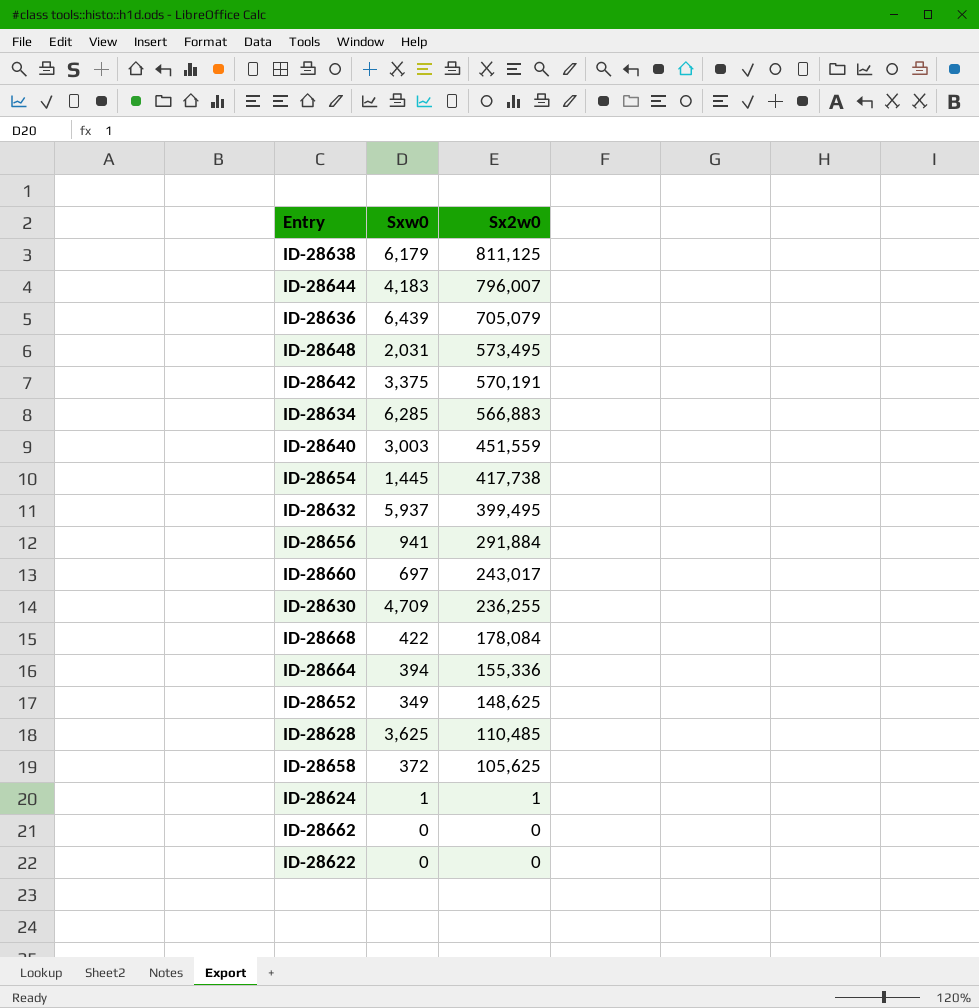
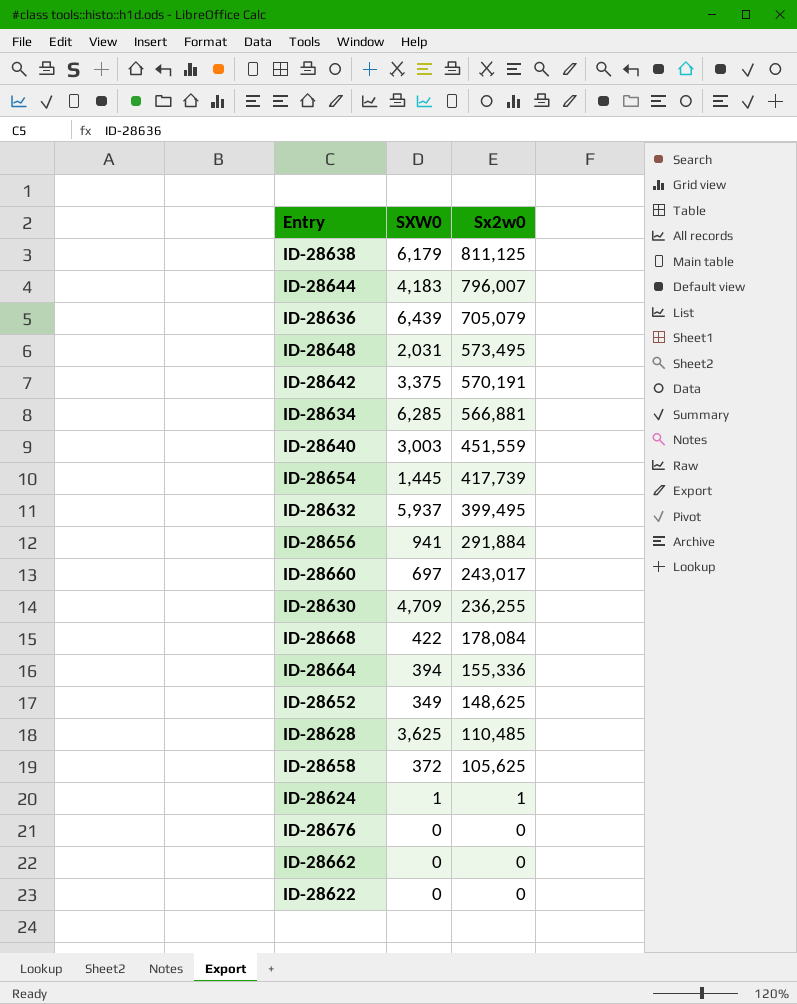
column name: Sxw0 -> SXW0
ID-28634 | Sx2w0: 566,883 -> 566,881
ID-28654 | Sx2w0: 417,738 -> 417,739
row ID-28676: none -> 0 | 0

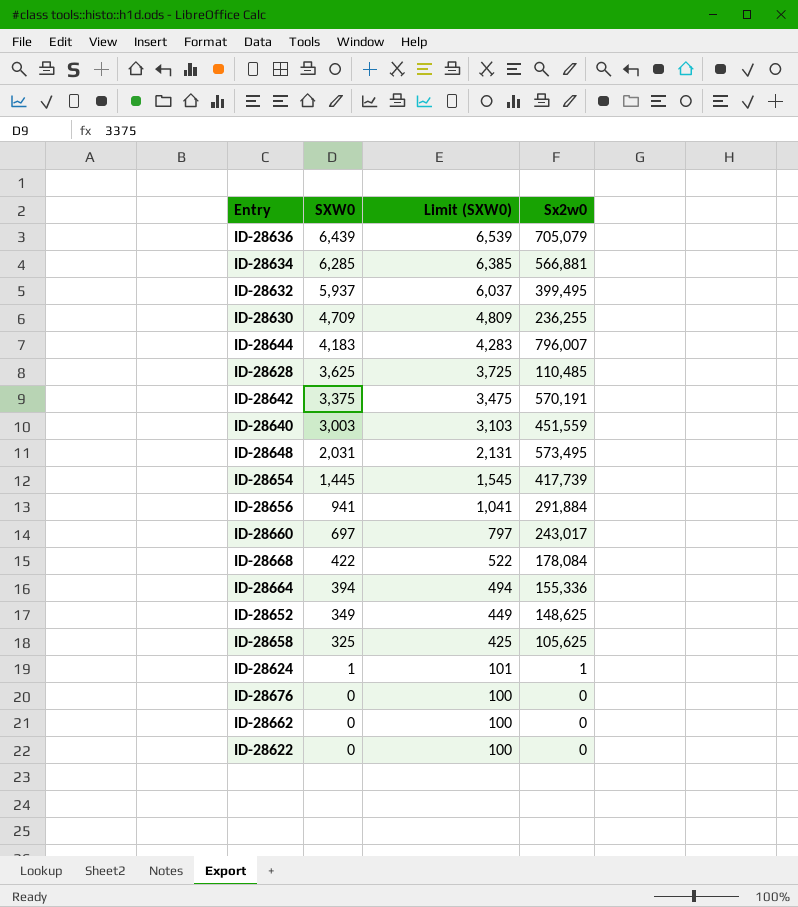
row order: Sx2w0 descending -> SXW0 descending
column Limit (SXW0) | formula: none -> [SXW0] + 100
row ID-28638: 6,179 | 811,125 -> none
ID-28658 | SXW0: 372 -> 325

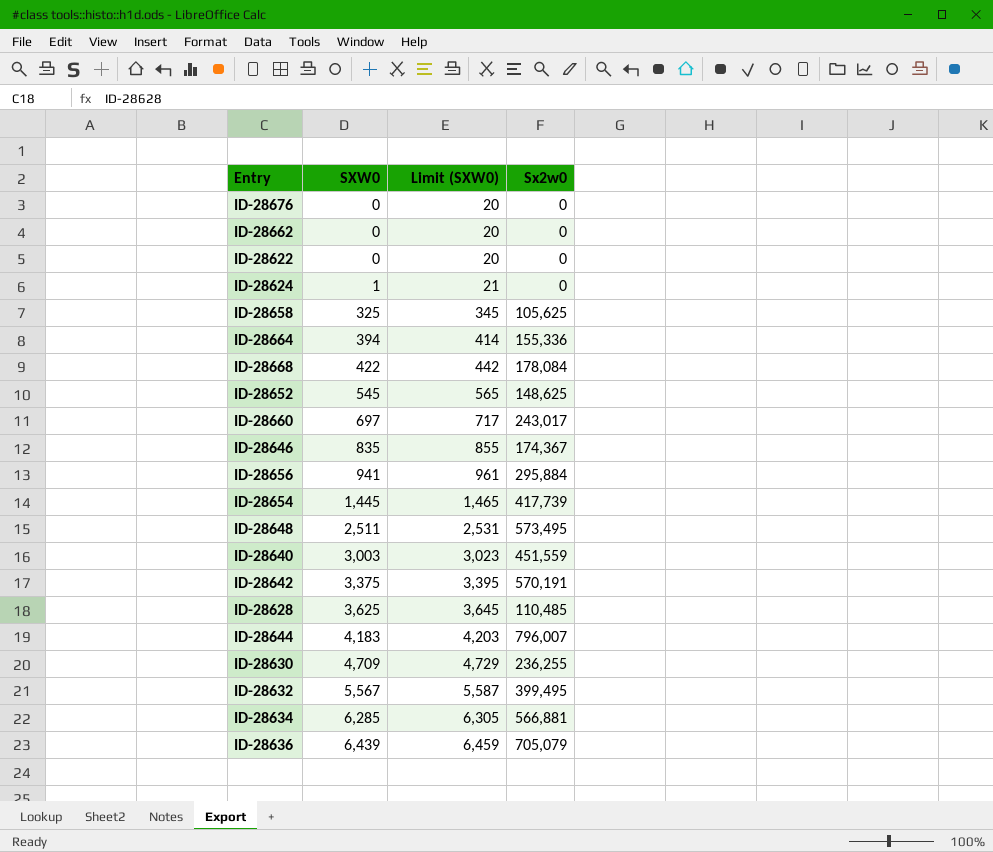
row order: SXW0 descending -> SXW0 ascending
column Limit (SXW0) | formula: [SXW0] + 100 -> [SXW0] + 20
ID-28624 | Sx2w0: 1 -> 0
ID-28652 | SXW0: 349 -> 545
row ID-28646: none -> 835 | 855 | 174,367
ID-28656 | Sx2w0: 291,884 -> 295,884
ID-28648 | SXW0: 2,031 -> 2,511
ID-28632 | SXW0: 5,937 -> 5,567

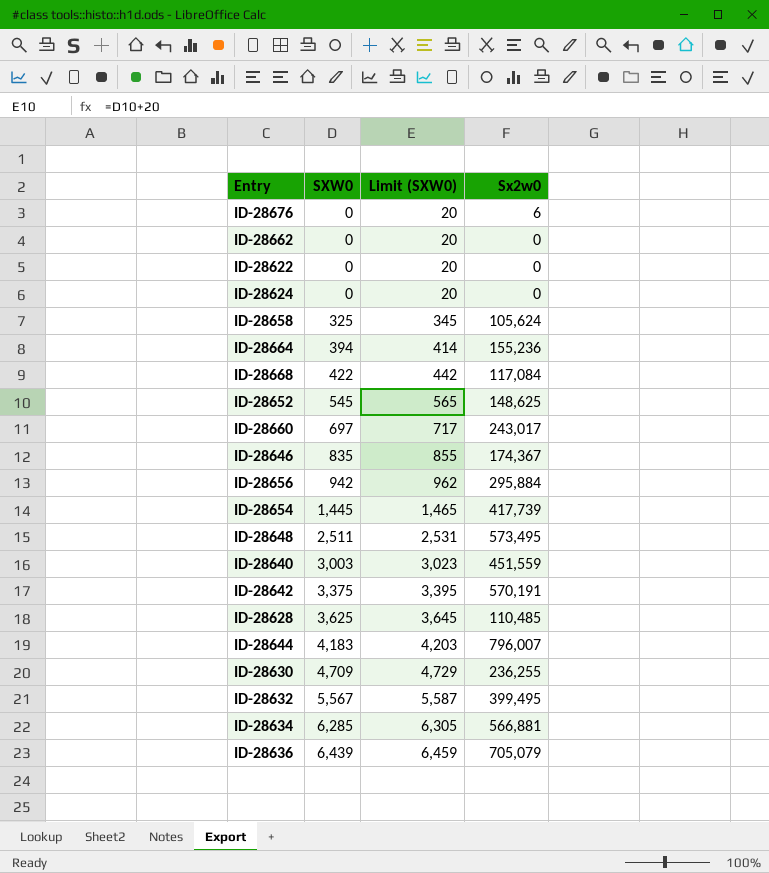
ID-28676 | Sx2w0: 0 -> 6
ID-28624 | SXW0: 1 -> 0
ID-28624 | Limit (SXW0): 21 -> 20
ID-28658 | Sx2w0: 105,625 -> 105,624
ID-28664 | Sx2w0: 155,336 -> 155,236
ID-28668 | Sx2w0: 178,084 -> 117,084
ID-28656 | SXW0: 941 -> 942
ID-28656 | Limit (SXW0): 961 -> 962

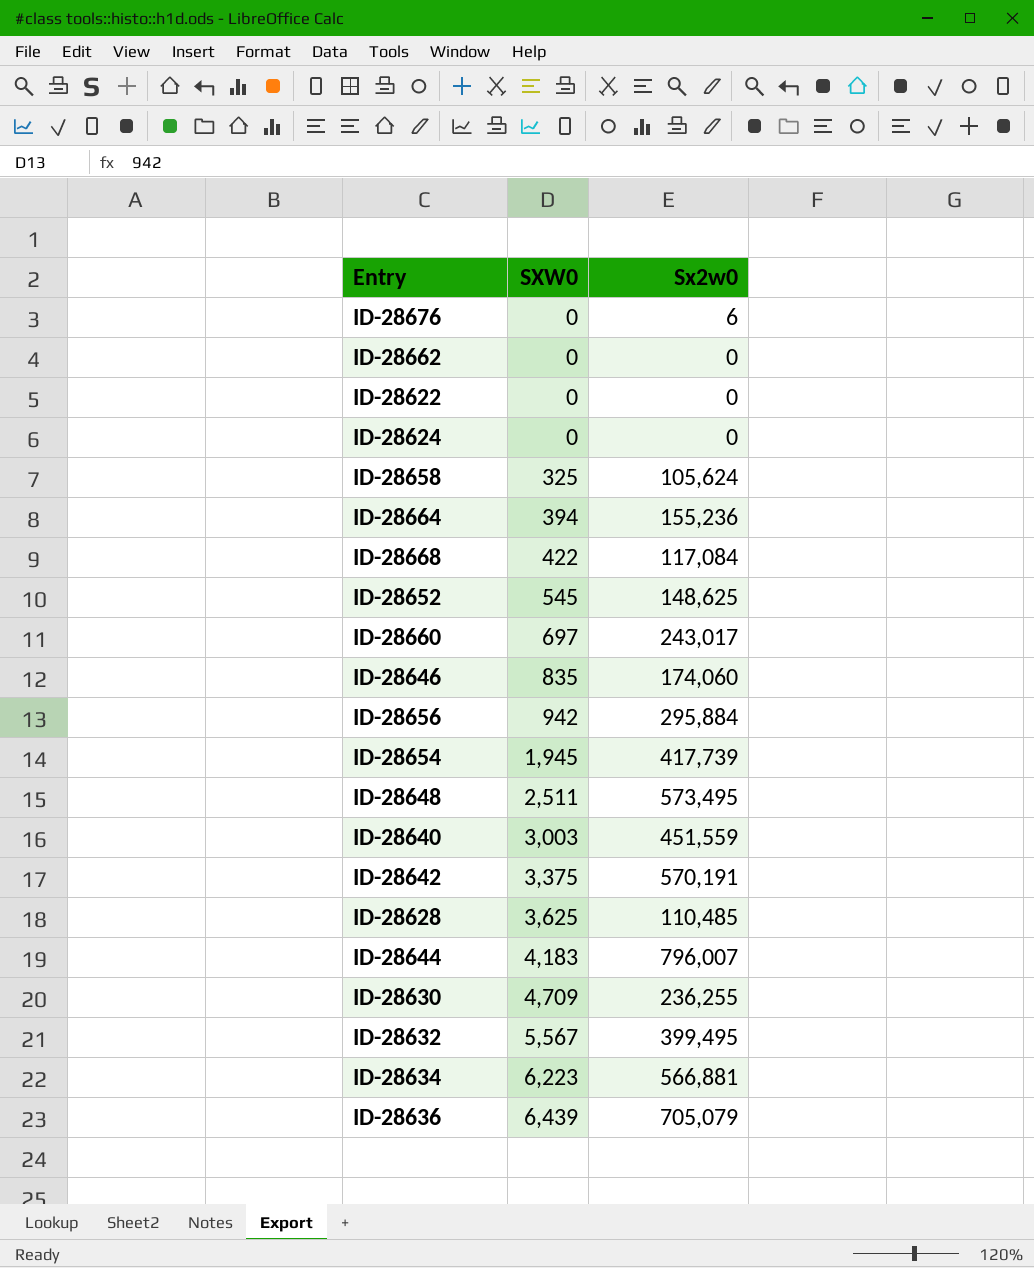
column Limit (SXW0) | formula: [SXW0] + 20 -> none
ID-28646 | Sx2w0: 174,367 -> 174,060
ID-28654 | SXW0: 1,445 -> 1,945
ID-28634 | SXW0: 6,285 -> 6,223

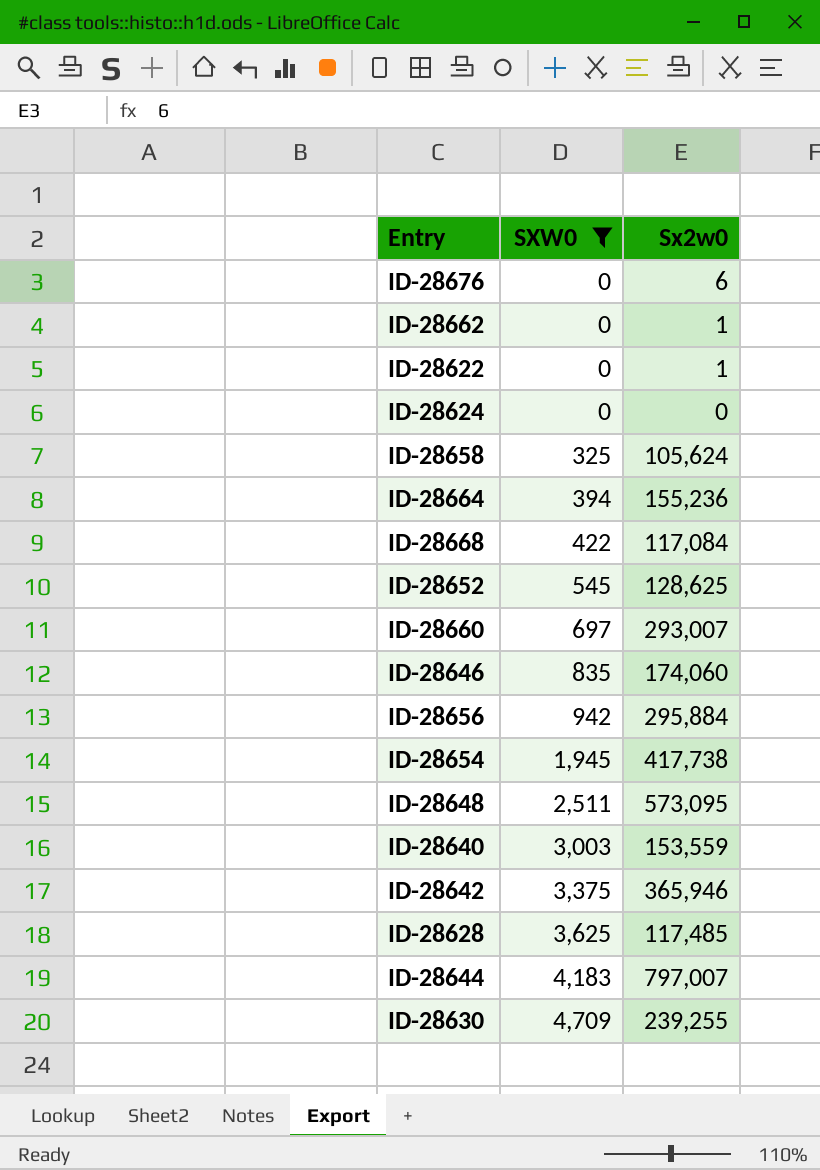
filter: none -> SXW0 <= 4,709
ID-28662 | Sx2w0: 0 -> 1
ID-28622 | Sx2w0: 0 -> 1
ID-28652 | Sx2w0: 148,625 -> 128,625
ID-28660 | Sx2w0: 243,017 -> 293,007
ID-28654 | Sx2w0: 417,739 -> 417,738
ID-28648 | Sx2w0: 573,495 -> 573,095
ID-28640 | Sx2w0: 451,559 -> 153,559
ID-28642 | Sx2w0: 570,191 -> 365,946
ID-28628 | Sx2w0: 110,485 -> 117,485
ID-28644 | Sx2w0: 796,007 -> 797,007
ID-28630 | Sx2w0: 236,255 -> 239,255

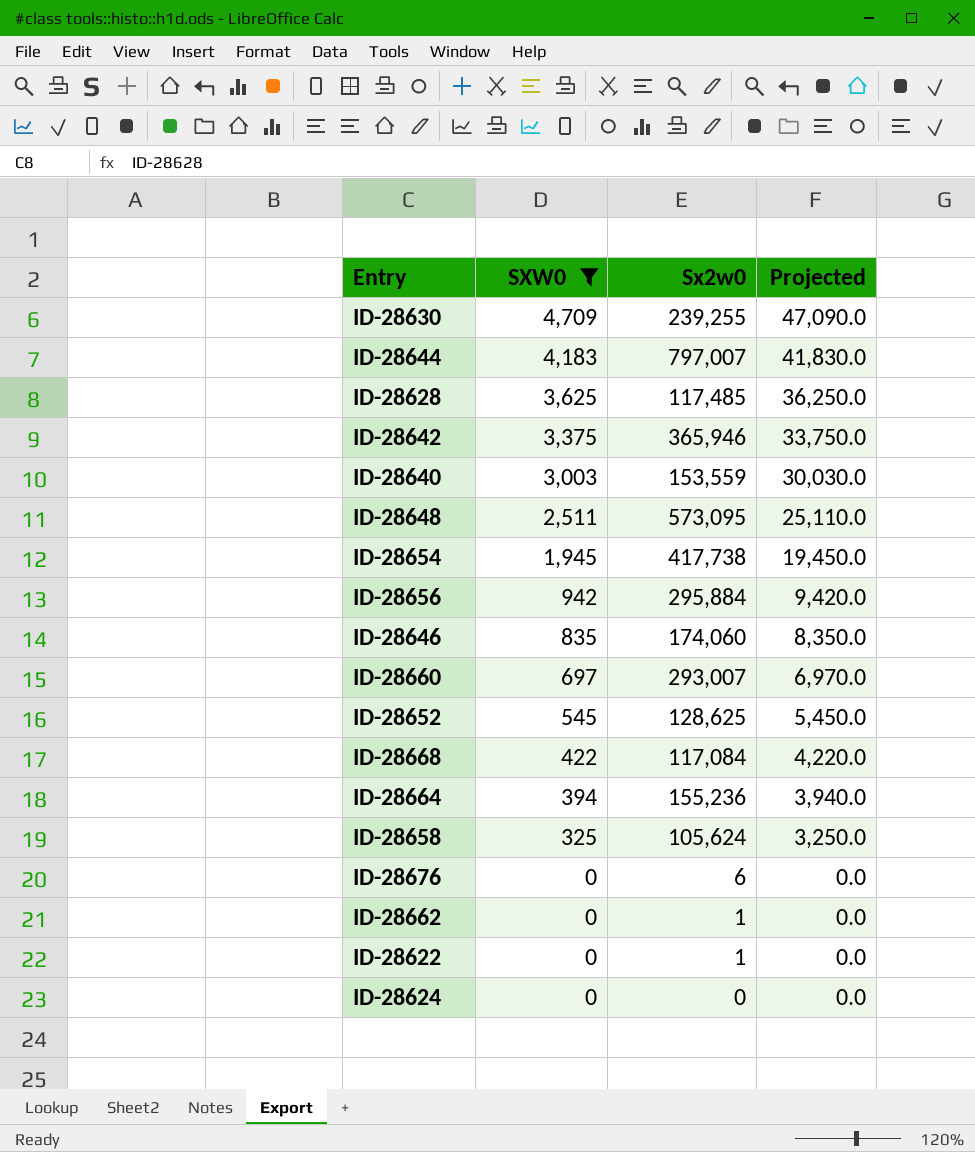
row order: SXW0 ascending -> SXW0 descending
column Projected | formula: none -> [SXW0] * 10

